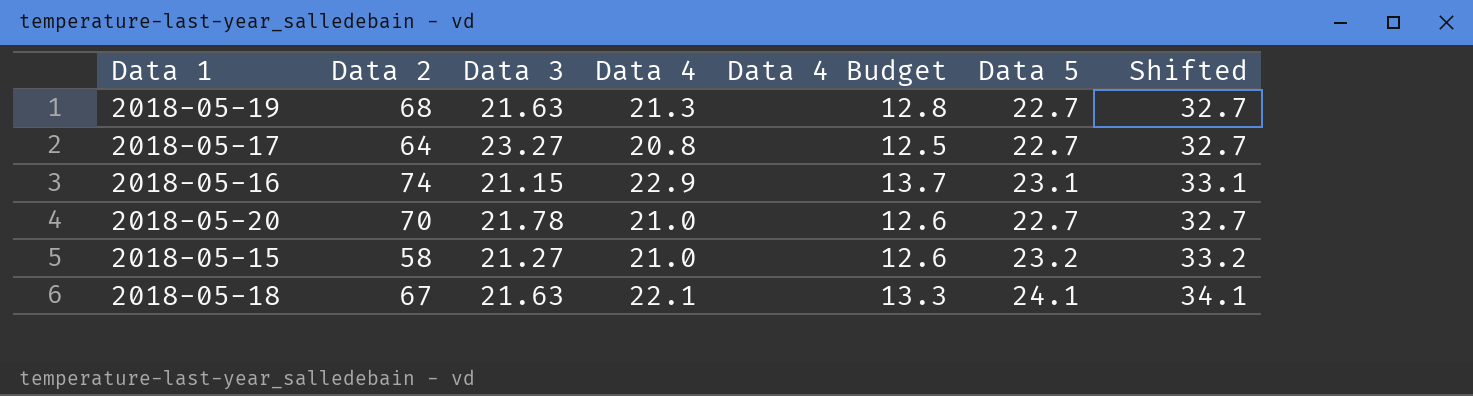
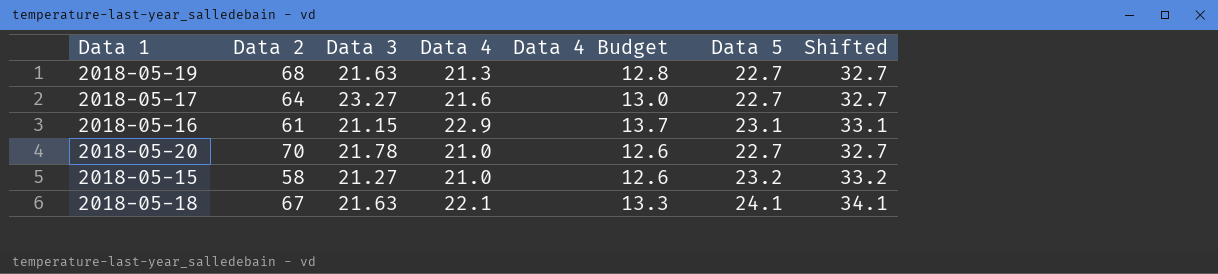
2018-05-17 | Data 4: 20.8 -> 21.6
2018-05-17 | Data 4 Budget: 12.5 -> 13.0
2018-05-16 | Data 2: 74 -> 61

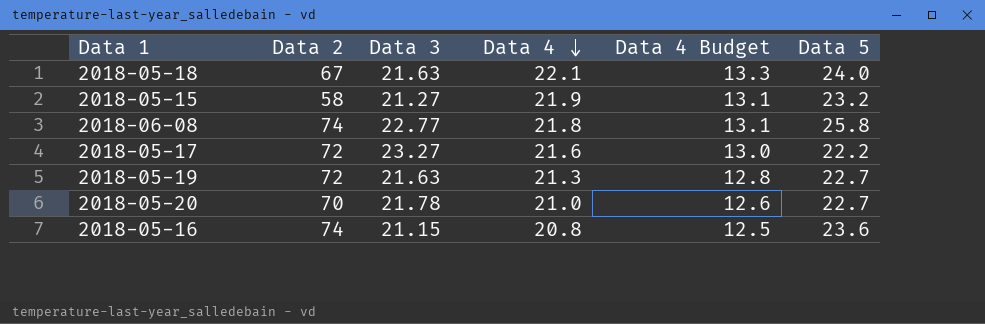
row order: none -> Data 4 descending
column Shifted | formula: [Data 5] + 10 -> none
2018-05-18 | Data 5: 24.1 -> 24.0
2018-05-15 | Data 4: 21.0 -> 21.9
2018-05-15 | Data 4 Budget: 12.6 -> 13.1
row 2018-06-08: none -> 74 | 22.77 | 21.8 | 13.1 | 25.8
2018-05-17 | Data 2: 64 -> 72
2018-05-17 | Data 5: 22.7 -> 22.2
2018-05-19 | Data 2: 68 -> 72
2018-05-16 | Data 2: 61 -> 74
2018-05-16 | Data 4: 22.9 -> 20.8
2018-05-16 | Data 4 Budget: 13.7 -> 12.5
2018-05-16 | Data 5: 23.1 -> 23.6

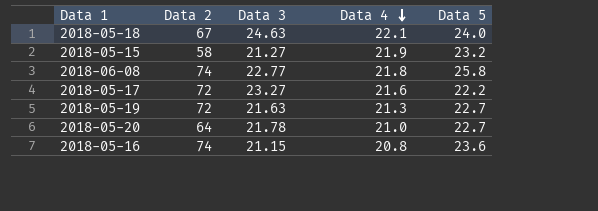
column Data 4 Budget | formula: [Data 4] * 0.6 -> none
2018-05-18 | Data 3: 21.63 -> 24.63
2018-05-20 | Data 2: 70 -> 64

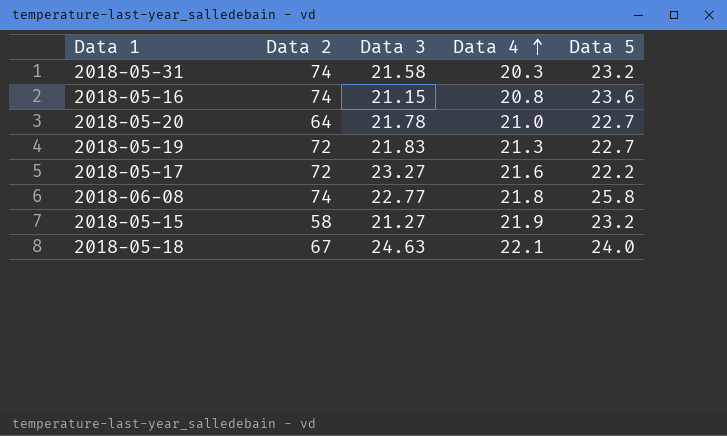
row order: Data 4 descending -> Data 4 ascending
row 2018-05-31: none -> 74 | 21.58 | 20.3 | 23.2
2018-05-19 | Data 3: 21.63 -> 21.83

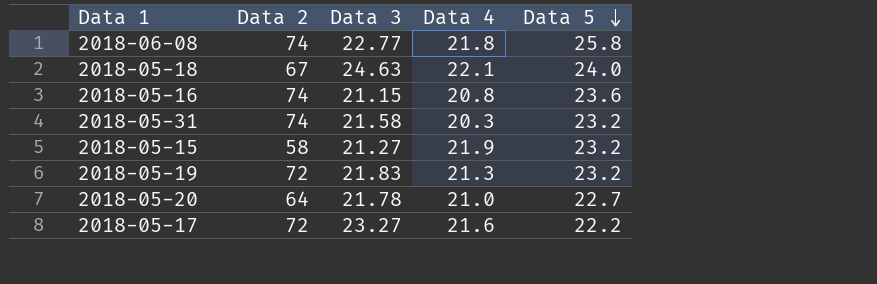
row order: Data 4 ascending -> Data 5 descending
2018-05-19 | Data 5: 22.7 -> 23.2

